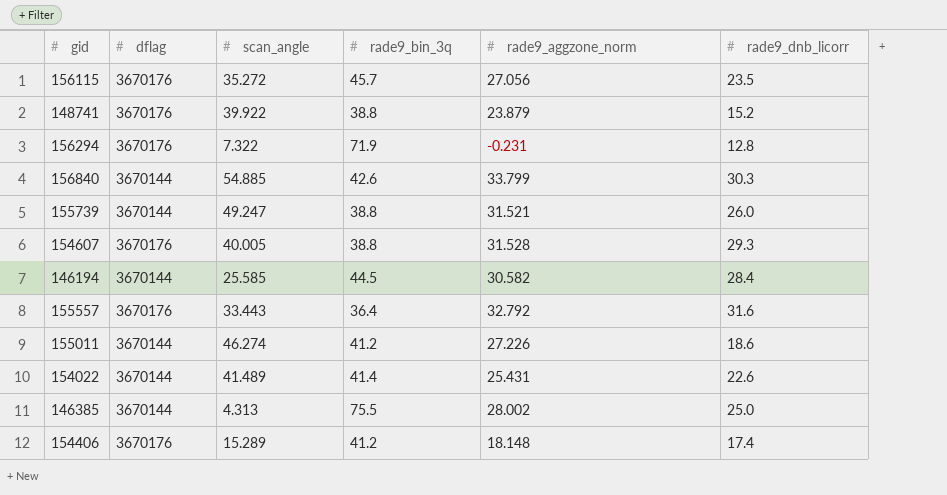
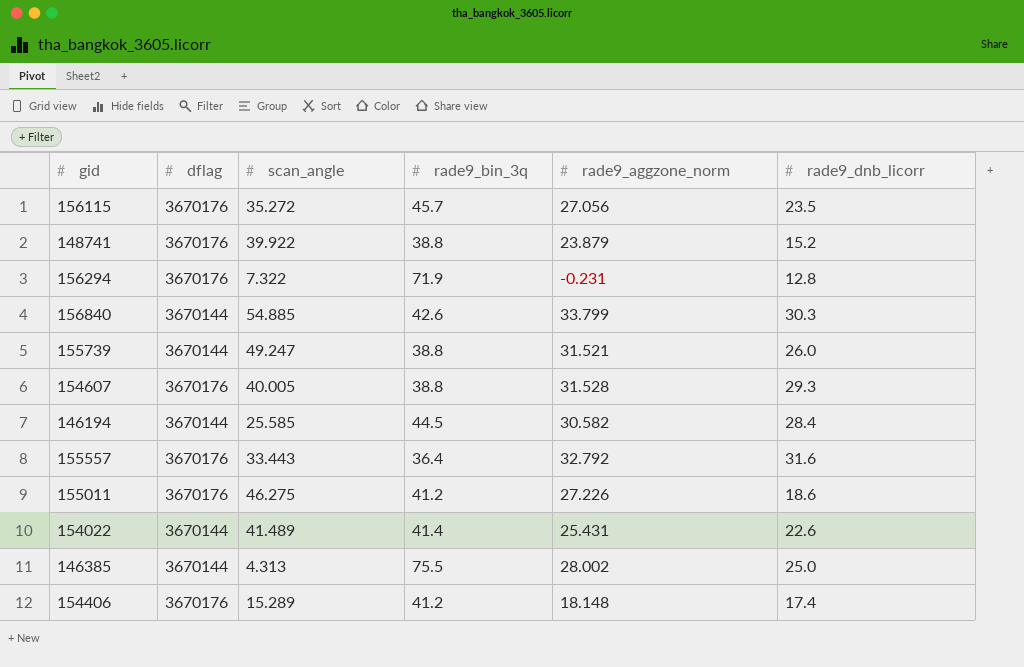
155011 | dflag: 3670144 -> 3670176
155011 | scan_angle: 46.274 -> 46.275

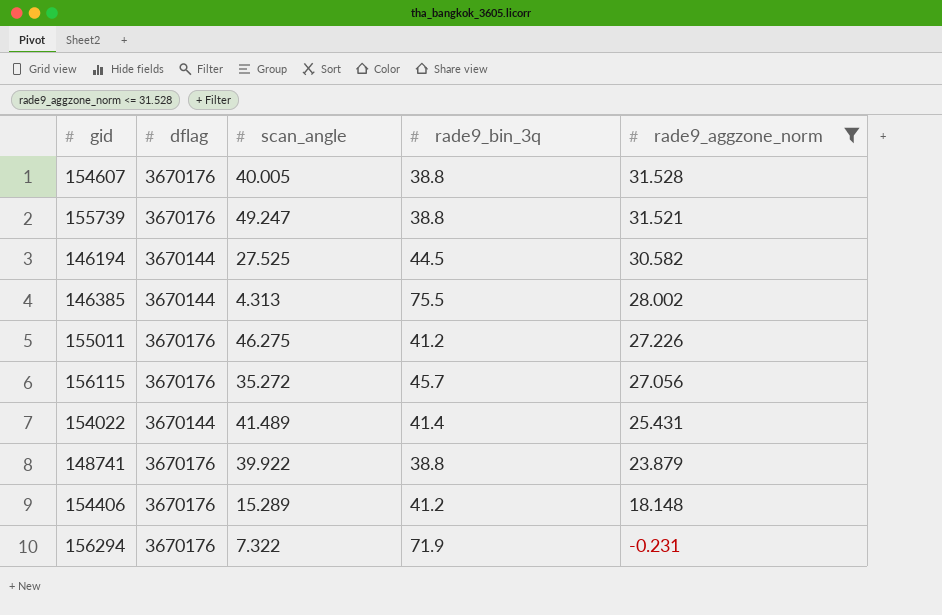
filter: none -> rade9_aggzone_norm <= 31.528
row order: none -> rade9_aggzone_norm descending
column rade9_dnb_licorr | position: 6 -> none
155739 | dflag: 3670144 -> 3670176
146194 | scan_angle: 25.585 -> 27.525

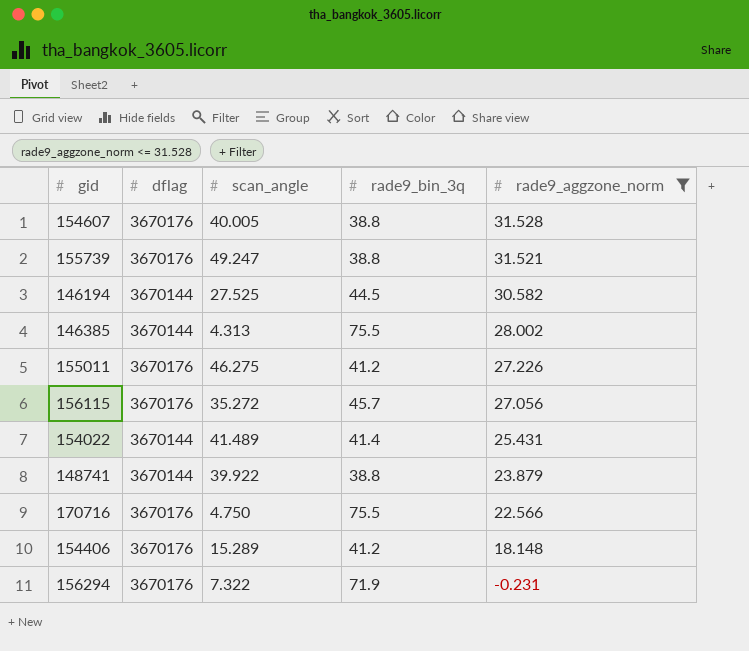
148741 | dflag: 3670176 -> 3670144
row 170716: none -> 3670176 | 4.750 | 75.5 | 22.566

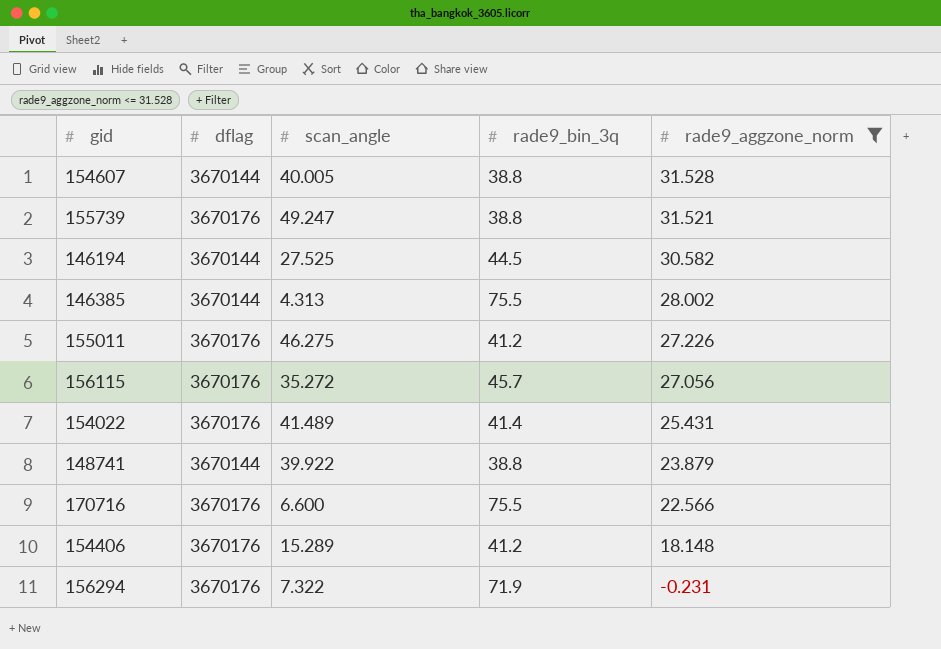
154607 | dflag: 3670176 -> 3670144
154022 | dflag: 3670144 -> 3670176
170716 | scan_angle: 4.750 -> 6.600

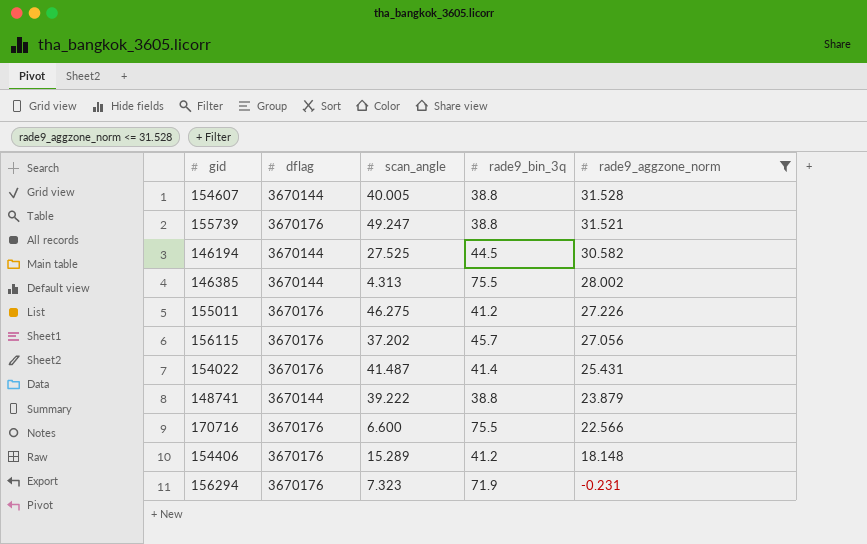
156115 | scan_angle: 35.272 -> 37.202
154022 | scan_angle: 41.489 -> 41.487
148741 | scan_angle: 39.922 -> 39.222
156294 | scan_angle: 7.322 -> 7.323

